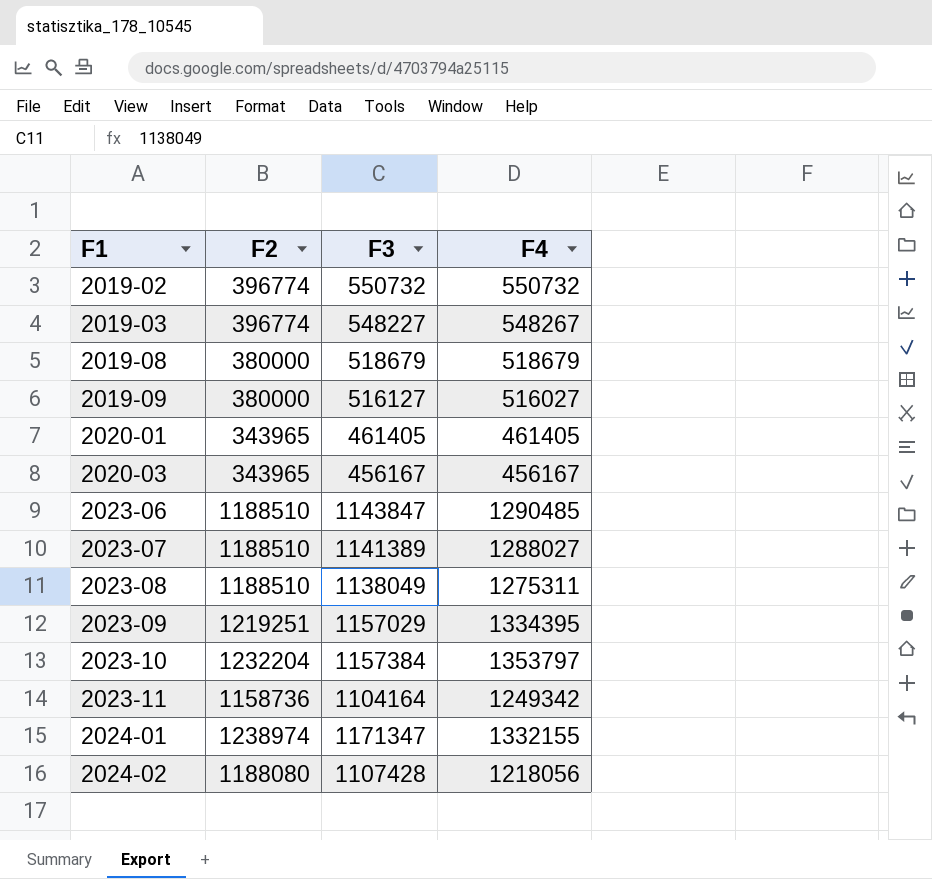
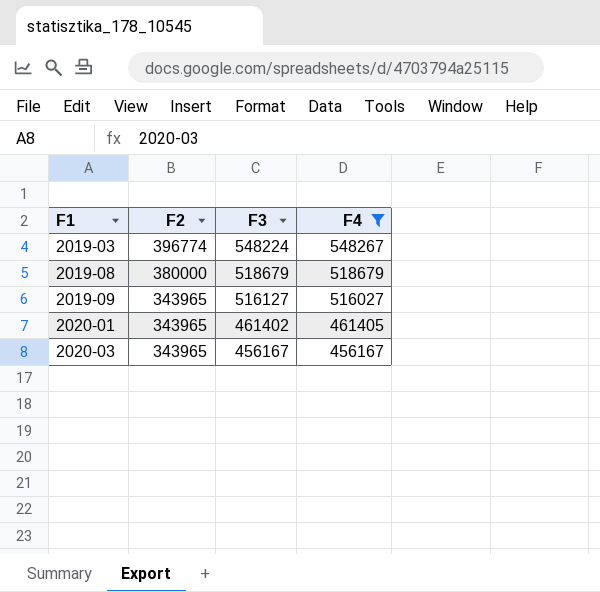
filter: none -> F4 <= 548267
2019-03 | F3: 548227 -> 548224
2019-09 | F2: 380000 -> 343965
2020-01 | F3: 461405 -> 461402

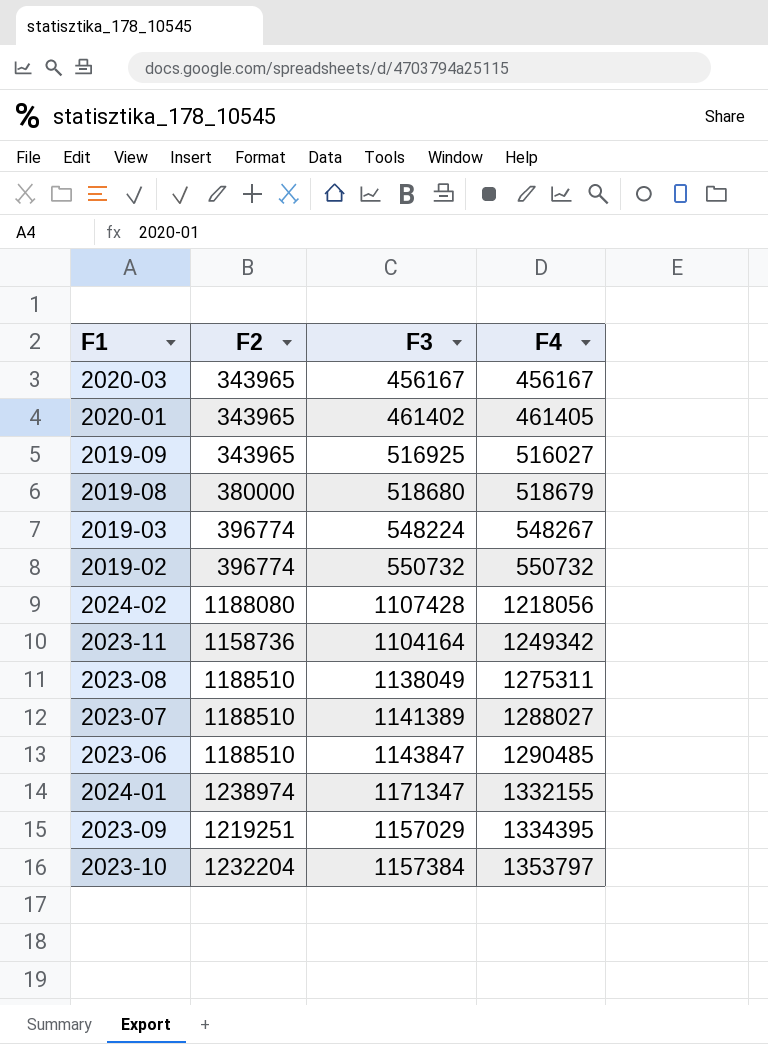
filter: F4 <= 548267 -> none
row order: F1 ascending -> F4 ascending
2019-09 | F3: 516127 -> 516925
2019-08 | F3: 518679 -> 518680

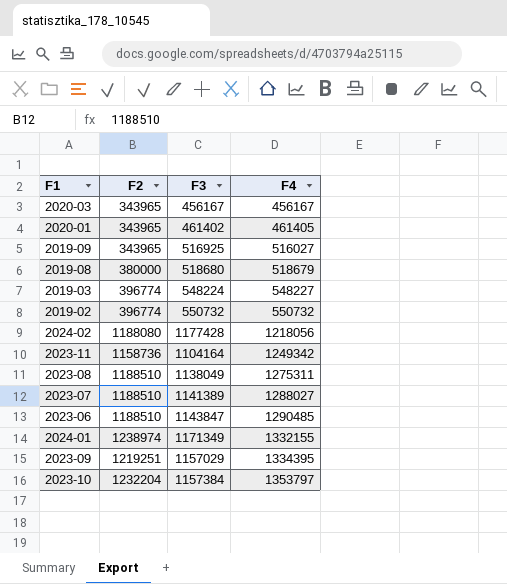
2019-03 | F4: 548267 -> 548227
2024-02 | F3: 1107428 -> 1177428
2024-01 | F3: 1171347 -> 1171349

